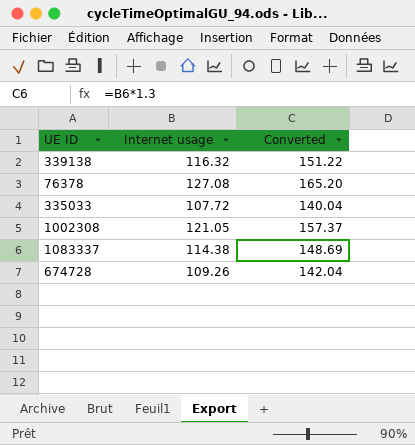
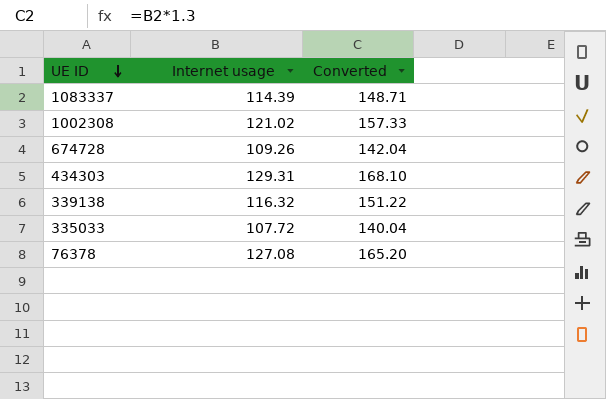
row order: none -> UE ID descending
1083337 | Internet usage: 114.38 -> 114.39
1083337 | Converted: 148.69 -> 148.71
1002308 | Internet usage: 121.05 -> 121.02
1002308 | Converted: 157.37 -> 157.33
row 434303: none -> 129.31 | 168.10

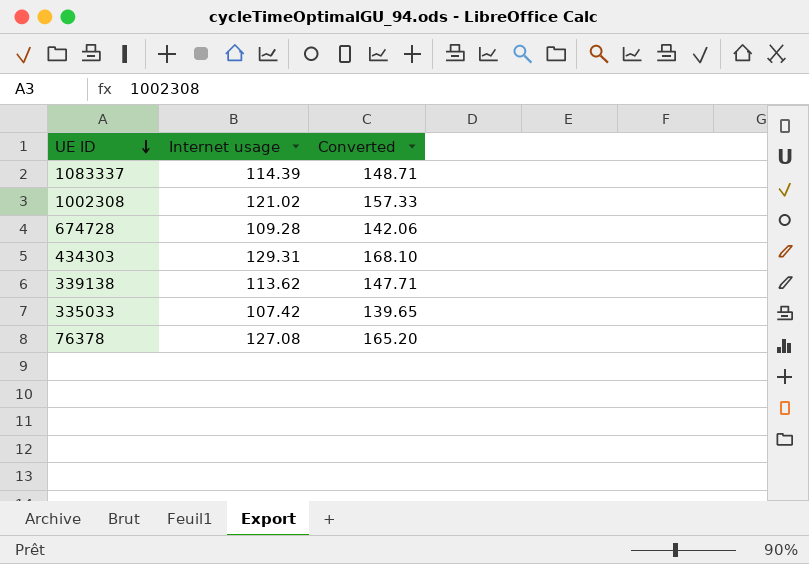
674728 | Internet usage: 109.26 -> 109.28
674728 | Converted: 142.04 -> 142.06
339138 | Internet usage: 116.32 -> 113.62
339138 | Converted: 151.22 -> 147.71
335033 | Internet usage: 107.72 -> 107.42
335033 | Converted: 140.04 -> 139.65

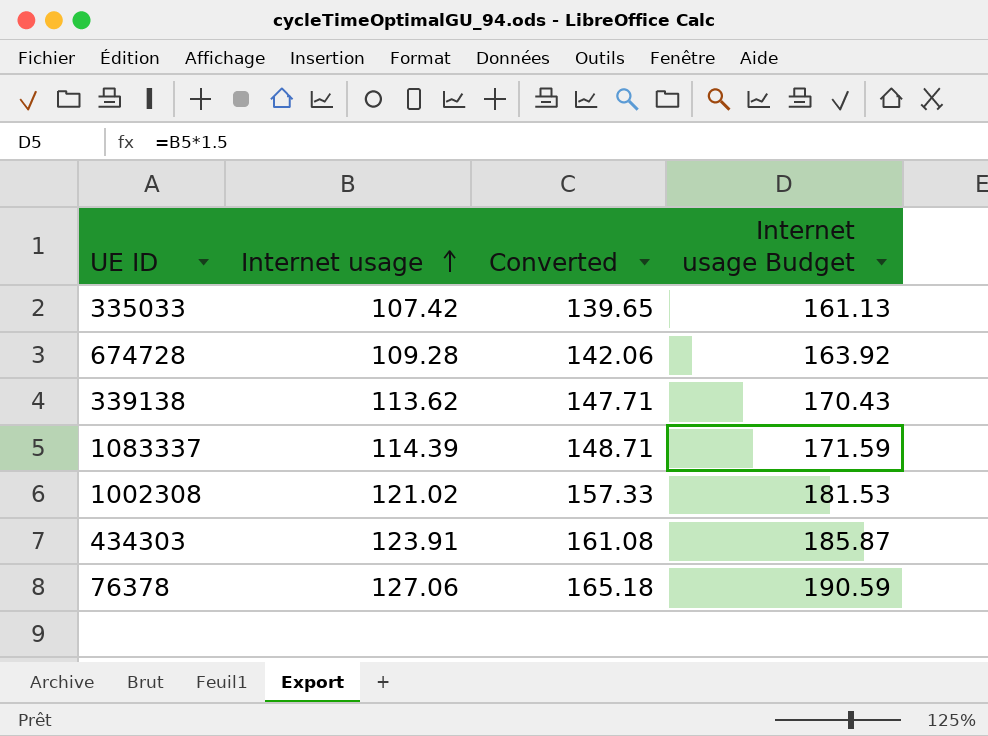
row order: UE ID descending -> Internet usage ascending
column Internet usage Budget | formula: none -> [Internet usage] * 1.5
434303 | Internet usage: 129.31 -> 123.91
434303 | Converted: 168.10 -> 161.08
76378 | Internet usage: 127.08 -> 127.06
76378 | Converted: 165.20 -> 165.18

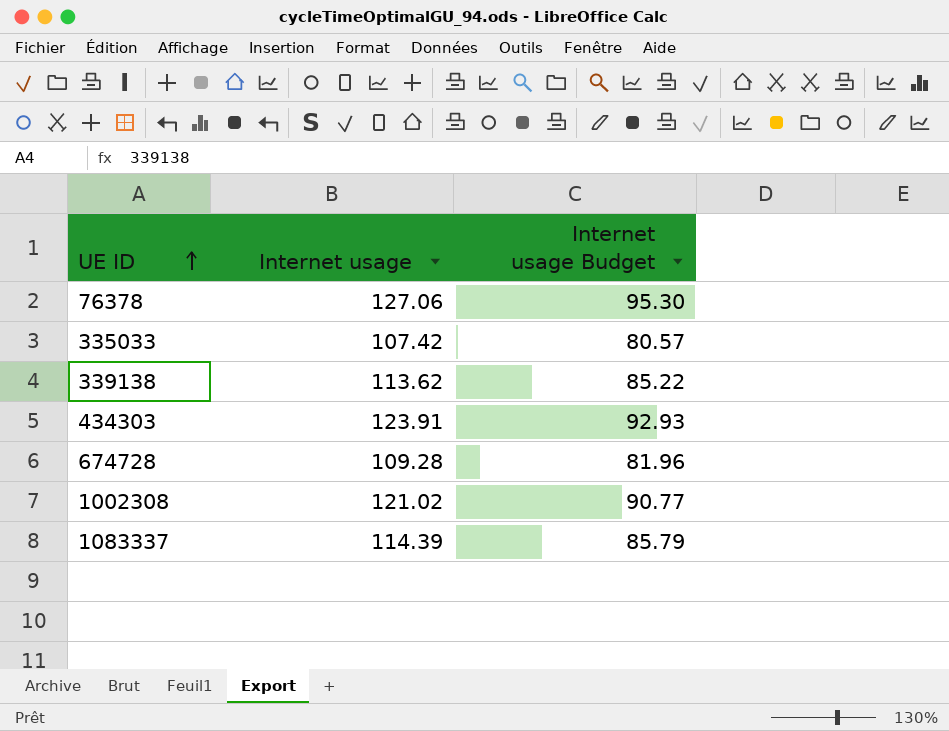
row order: Internet usage ascending -> UE ID ascending
column Converted | formula: [Internet usage] * 1.3 -> none
column Internet usage Budget | formula: [Internet usage] * 1.5 -> [Internet usage] * 0.75

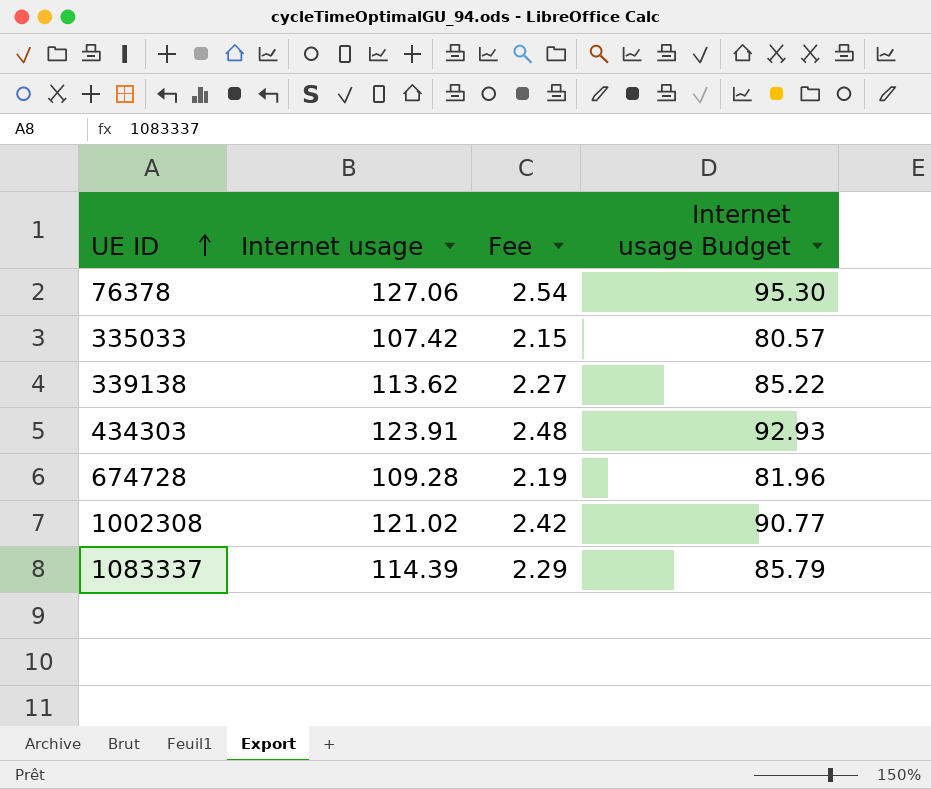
column Fee | formula: none -> [Internet usage] * 0.02

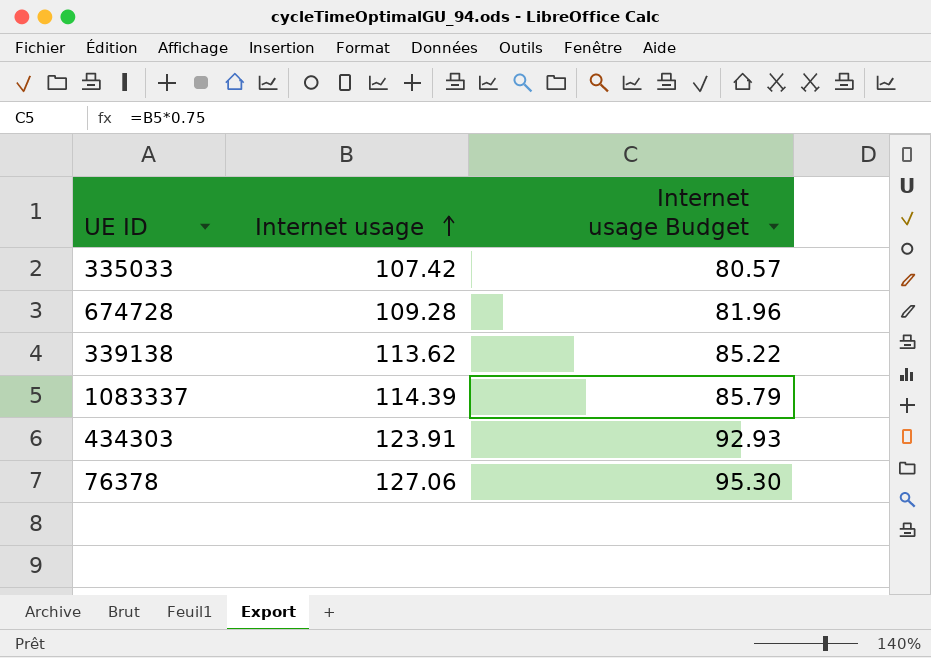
row order: UE ID ascending -> Internet usage ascending
column Fee | formula: [Internet usage] * 0.02 -> none
row 1002308: 121.02 | 2.42 | 90.77 -> none

